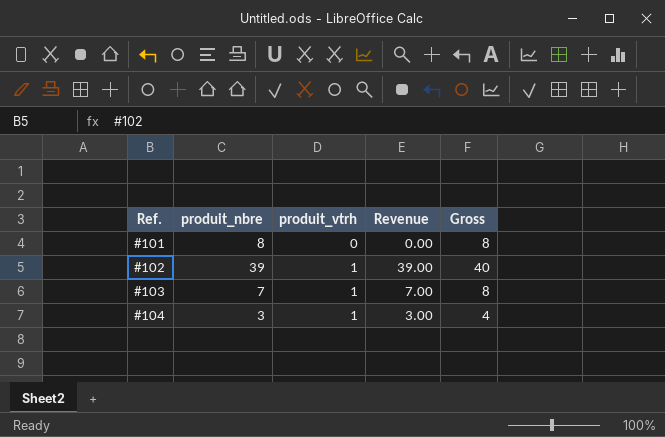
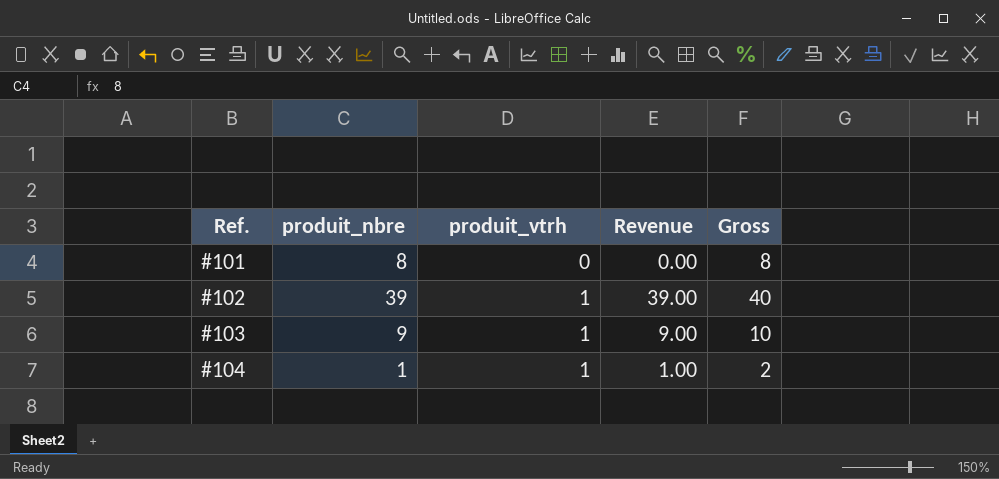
#103 | produit_nbre: 7 -> 9
#103 | Revenue: 7.00 -> 9.00
#103 | Gross: 8 -> 10
#104 | produit_nbre: 3 -> 1
#104 | Revenue: 3.00 -> 1.00
#104 | Gross: 4 -> 2

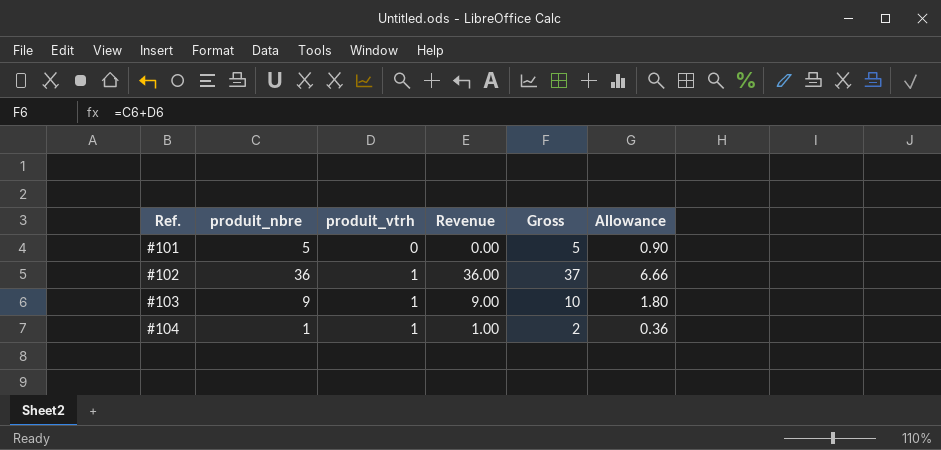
column Allowance | formula: none -> [Gross] * 0.18
#101 | produit_nbre: 8 -> 5
#101 | Gross: 8 -> 5
#102 | produit_nbre: 39 -> 36
#102 | Revenue: 39.00 -> 36.00
#102 | Gross: 40 -> 37

